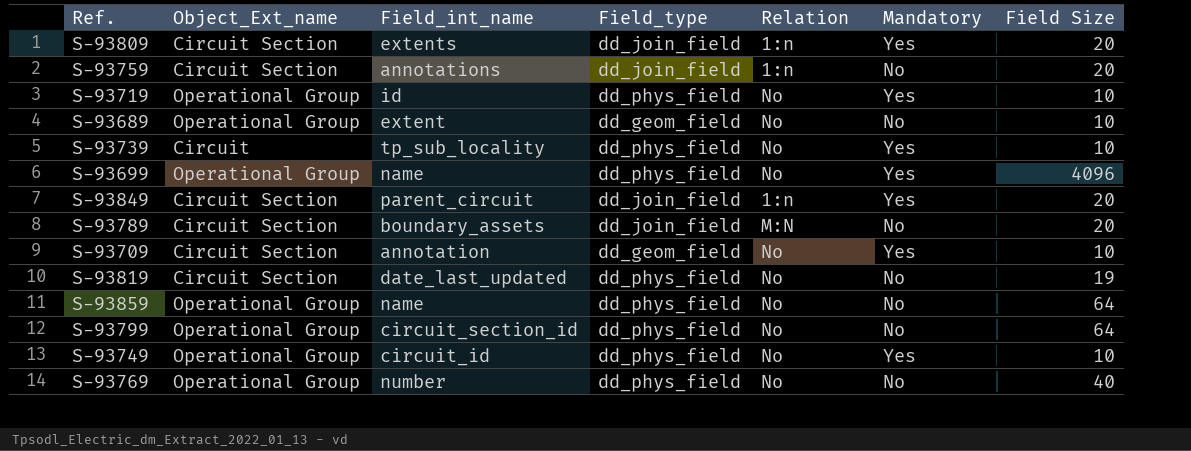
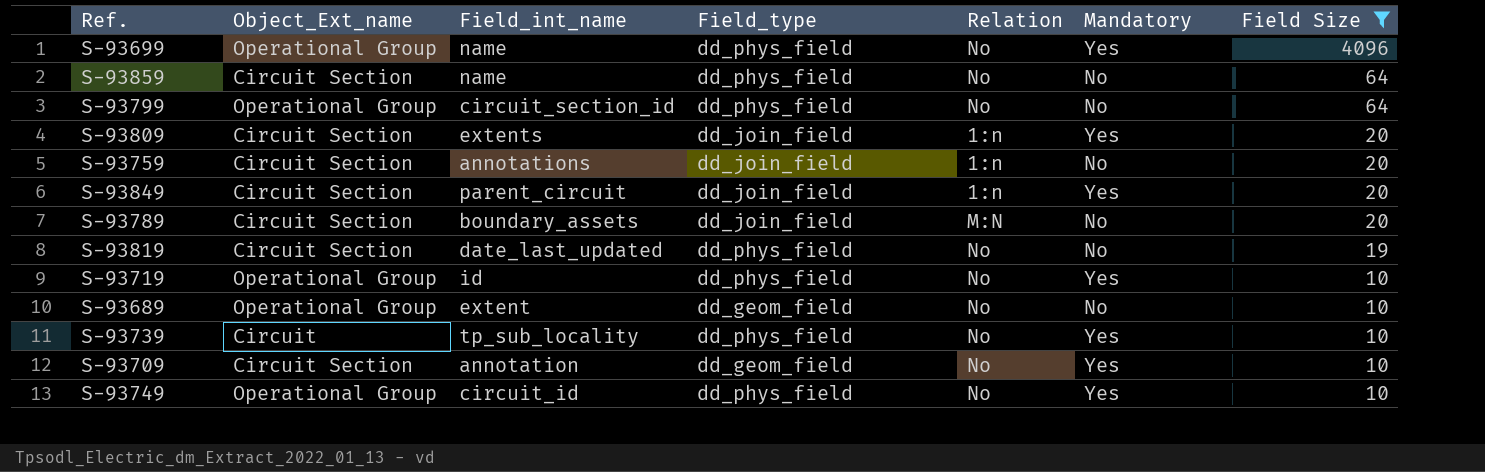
filter: none -> Field Size != 40
row order: none -> Field Size descending
S-93859 | Object_Ext_name: Operational Group -> Circuit Section

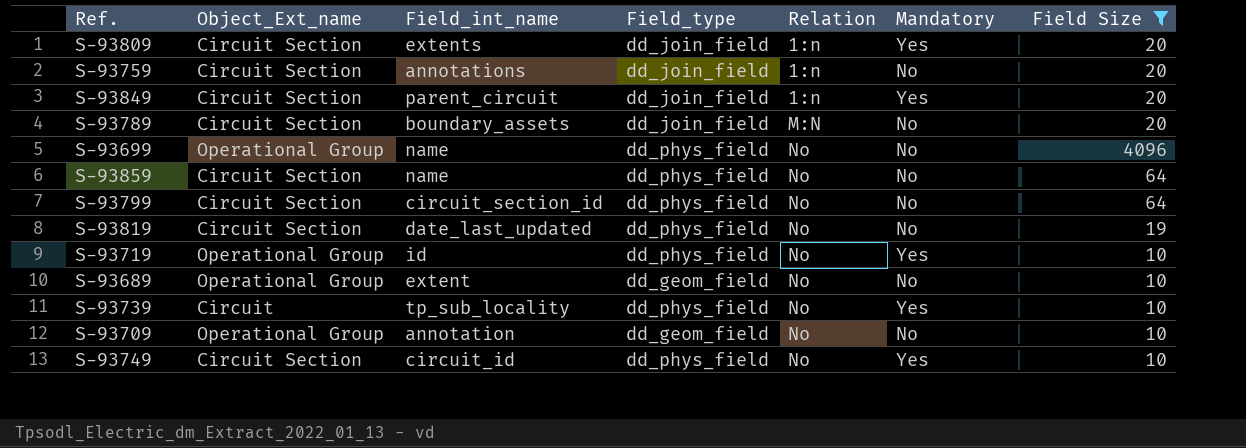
row order: Field Size descending -> Relation ascending
S-93699 | Mandatory: Yes -> No
S-93799 | Object_Ext_name: Operational Group -> Circuit Section
S-93709 | Object_Ext_name: Circuit Section -> Operational Group
S-93709 | Mandatory: Yes -> No
S-93749 | Object_Ext_name: Operational Group -> Circuit Section

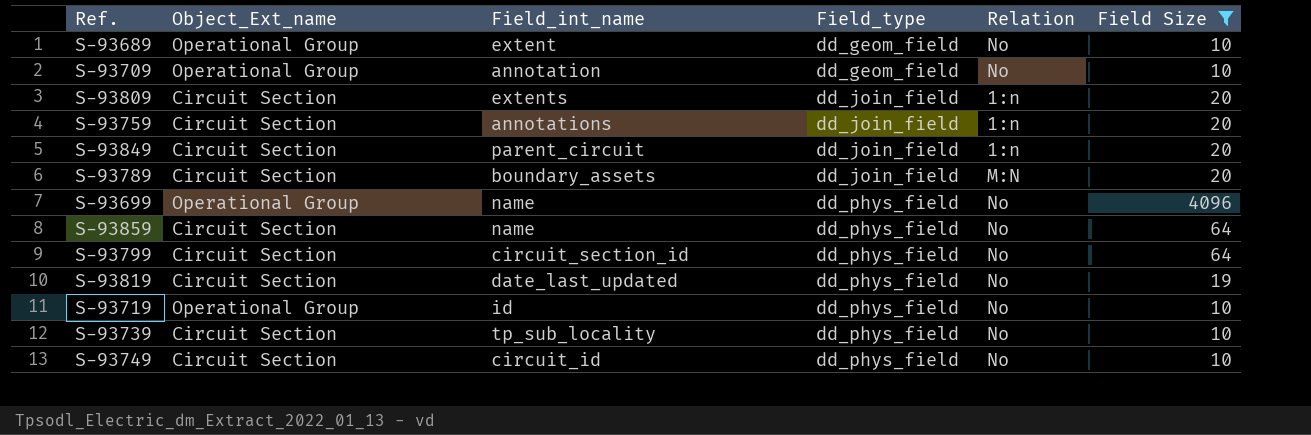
row order: Relation ascending -> Field_type ascending
column Mandatory | position: 6 -> none
S-93739 | Object_Ext_name: Circuit -> Circuit Section

